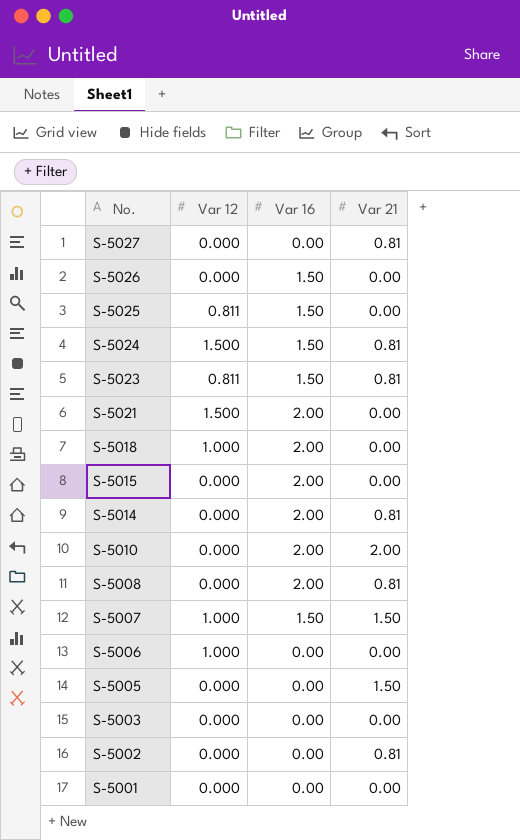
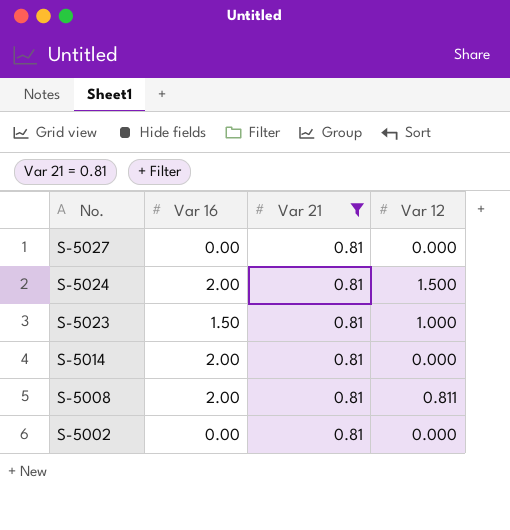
filter: none -> Var 21 = 0.81
column Var 12 | position: 2 -> 4
S-5024 | Var 16: 1.50 -> 2.00
S-5023 | Var 12: 0.811 -> 1.000
S-5008 | Var 12: 0.000 -> 0.811

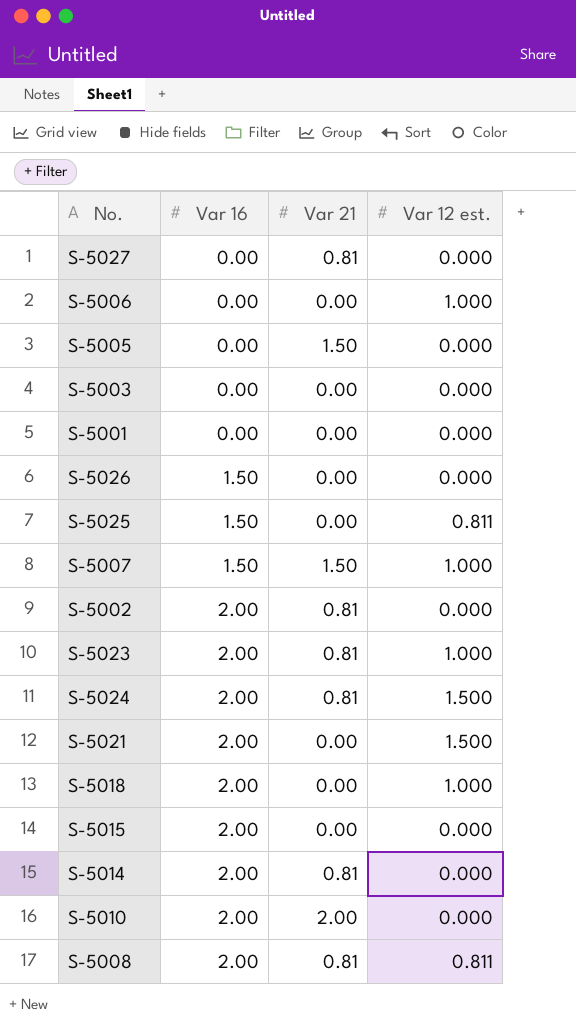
filter: Var 21 = 0.81 -> none
row order: No. descending -> Var 16 ascending
column name: Var 12 -> Var 12 est.
S-5002 | Var 16: 0.00 -> 2.00
S-5023 | Var 16: 1.50 -> 2.00

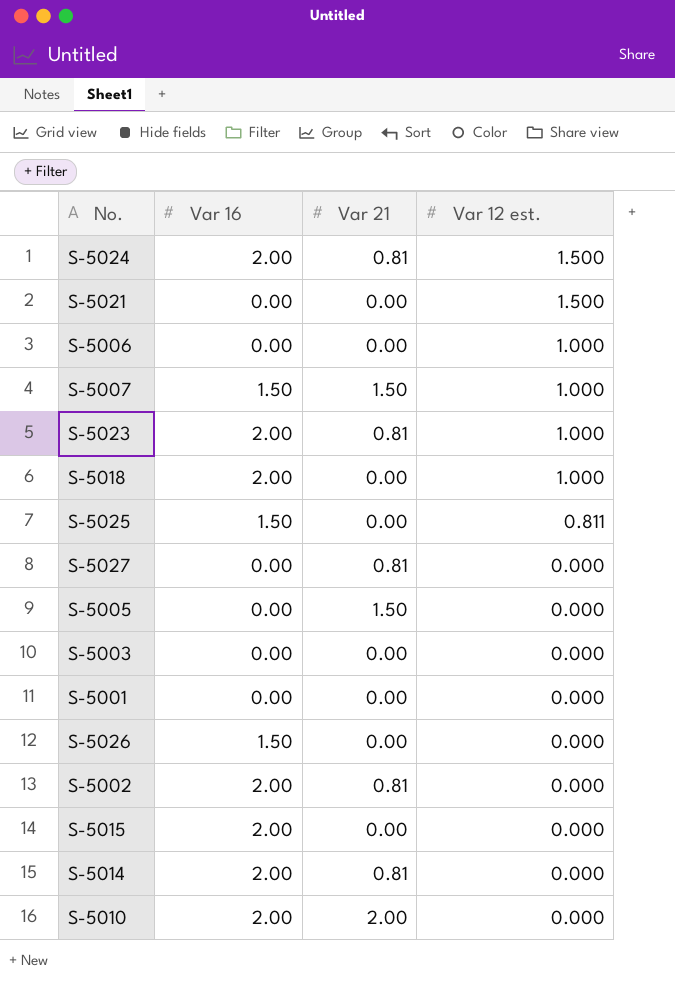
row order: Var 16 ascending -> Var 12 est. descending
row S-5008: 2.00 | 0.81 | 0.811 -> none
S-5021 | Var 16: 2.00 -> 0.00

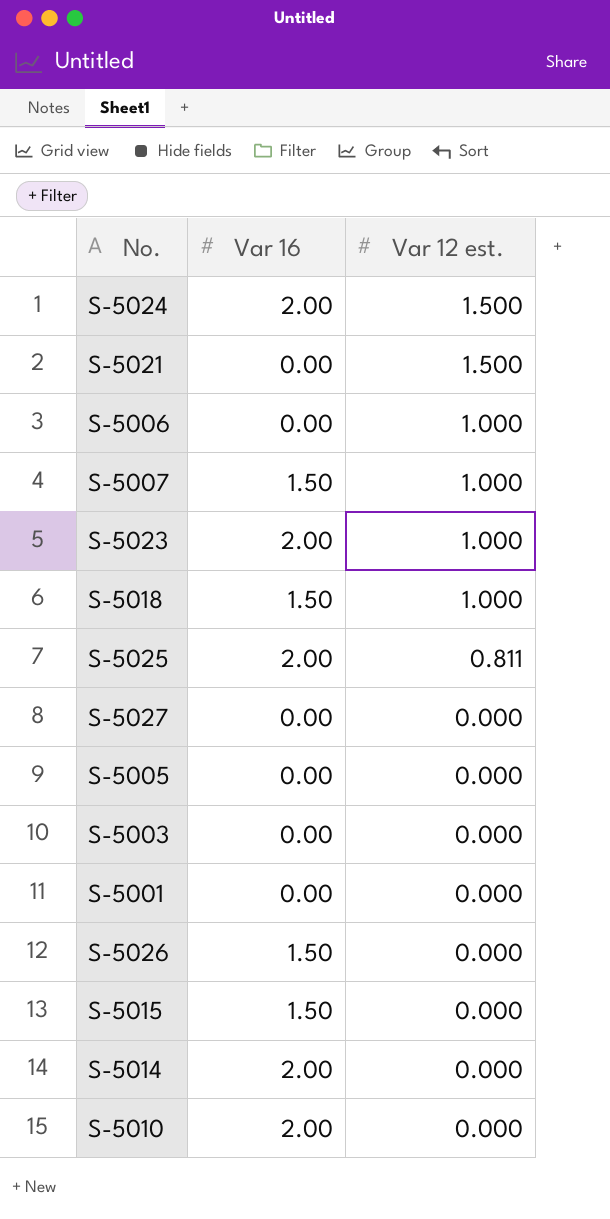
column Var 21 | position: 3 -> none
row S-5002: 2.00 | 0.81 | 0.000 -> none
S-5018 | Var 16: 2.00 -> 1.50
S-5025 | Var 16: 1.50 -> 2.00
S-5015 | Var 16: 2.00 -> 1.50

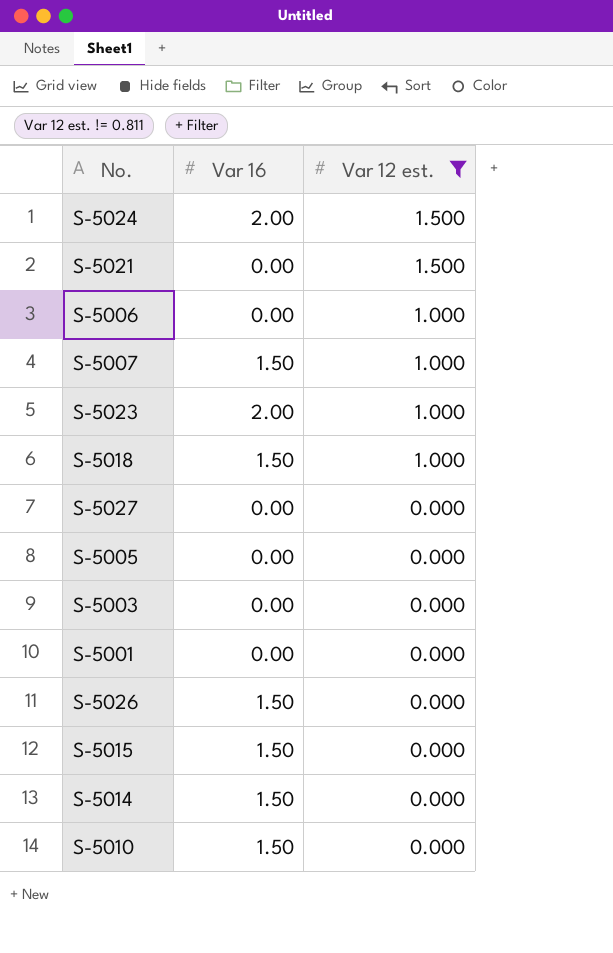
filter: none -> Var 12 est. != 0.811
S-5014 | Var 16: 2.00 -> 1.50
S-5010 | Var 16: 2.00 -> 1.50

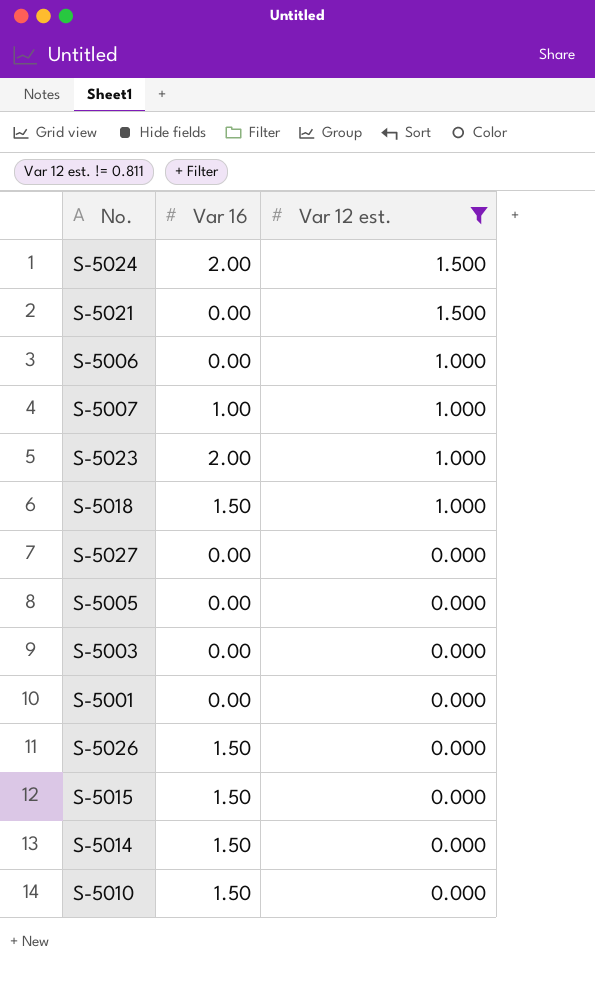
S-5007 | Var 16: 1.50 -> 1.00

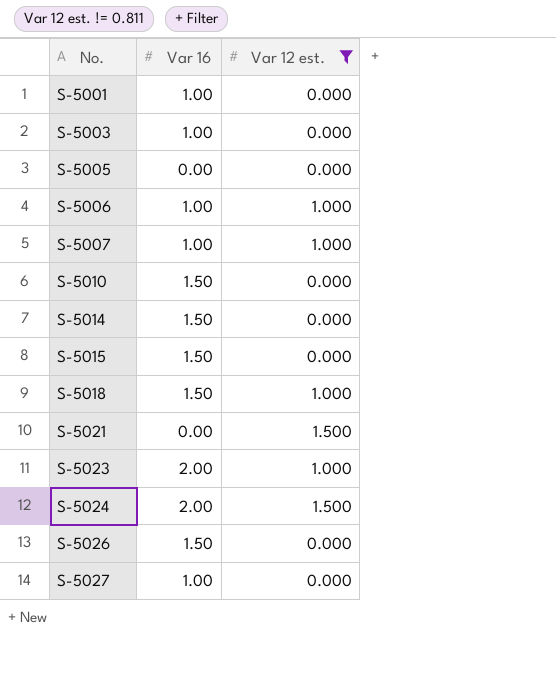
row order: Var 12 est. descending -> No. ascending
S-5001 | Var 16: 0.00 -> 1.00
S-5003 | Var 16: 0.00 -> 1.00
S-5006 | Var 16: 0.00 -> 1.00
S-5027 | Var 16: 0.00 -> 1.00

